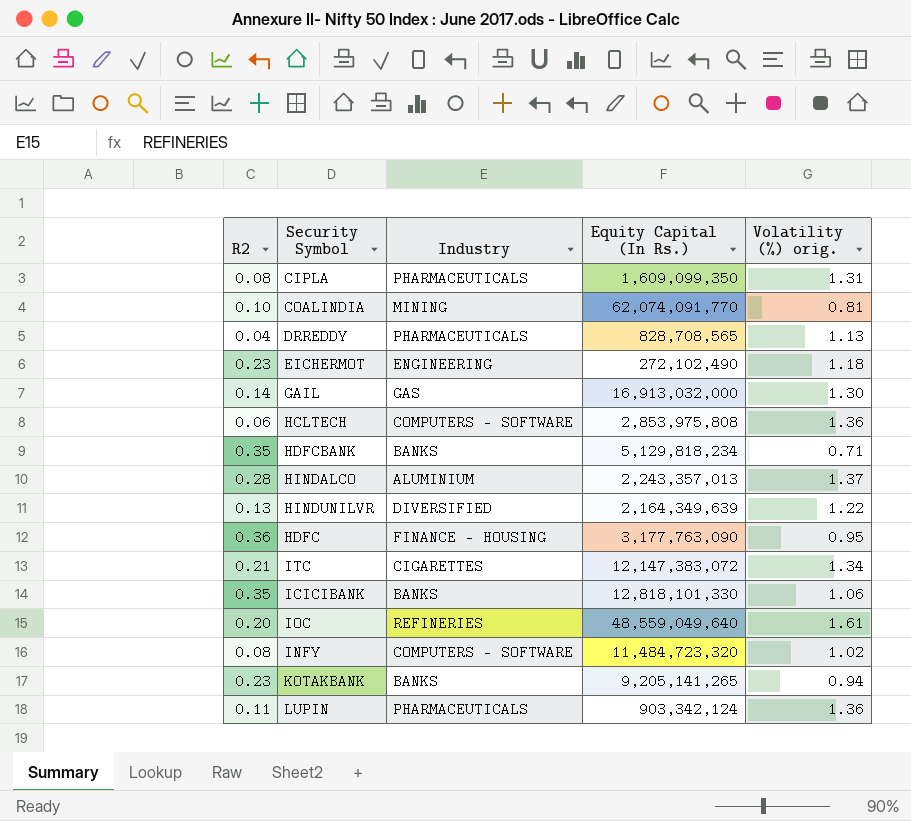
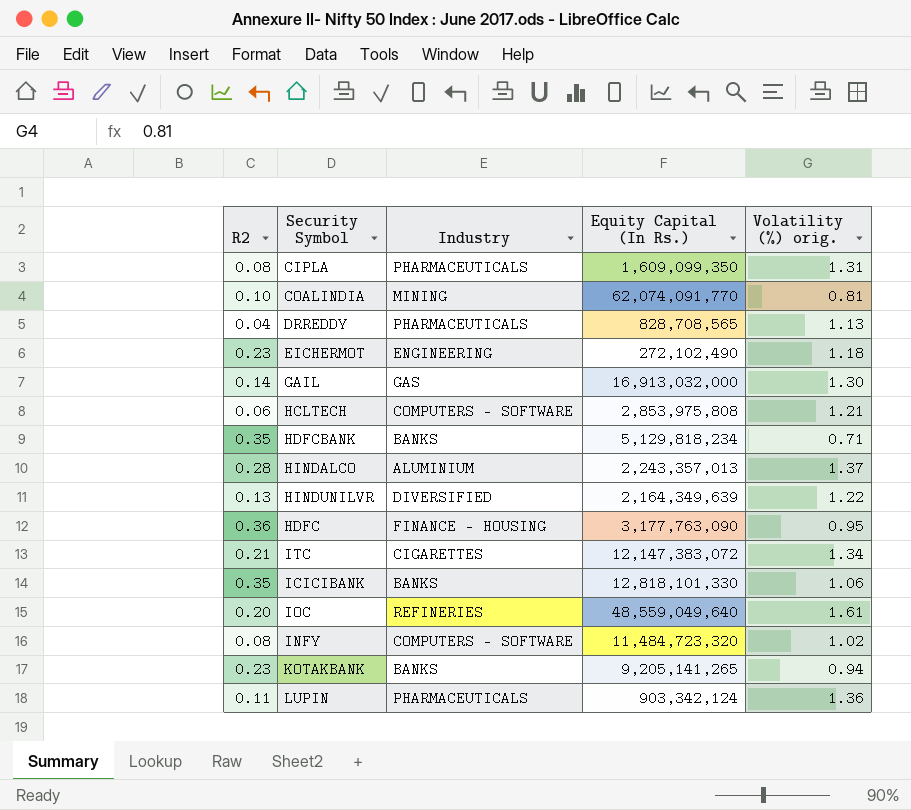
HCLTECH | Volatility (%) orig.: 1.36 -> 1.21

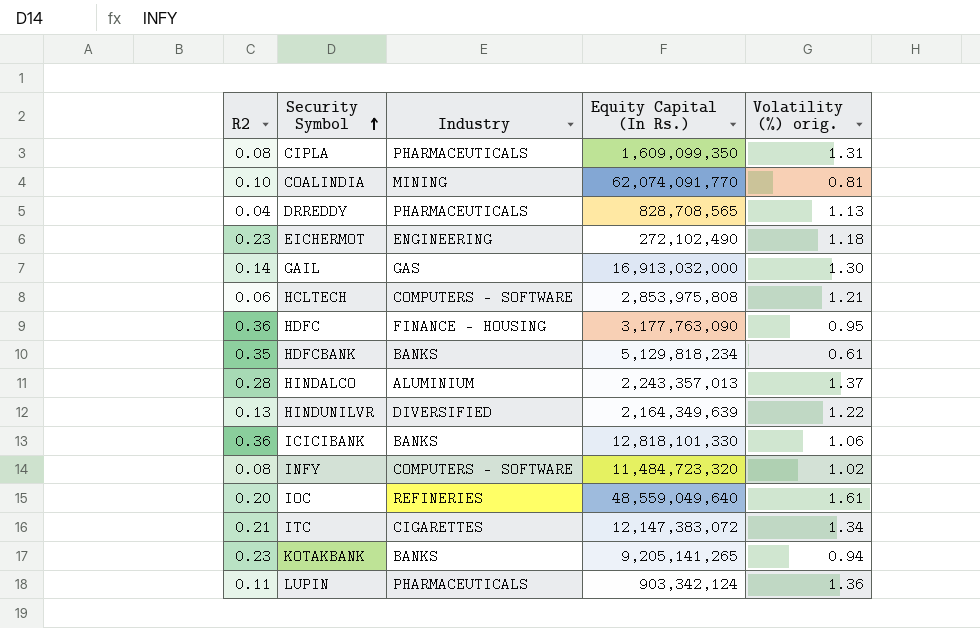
row order: none -> Security Symbol ascending
HDFCBANK | Volatility (%) orig.: 0.71 -> 0.61
ICICIBANK | R2: 0.35 -> 0.36

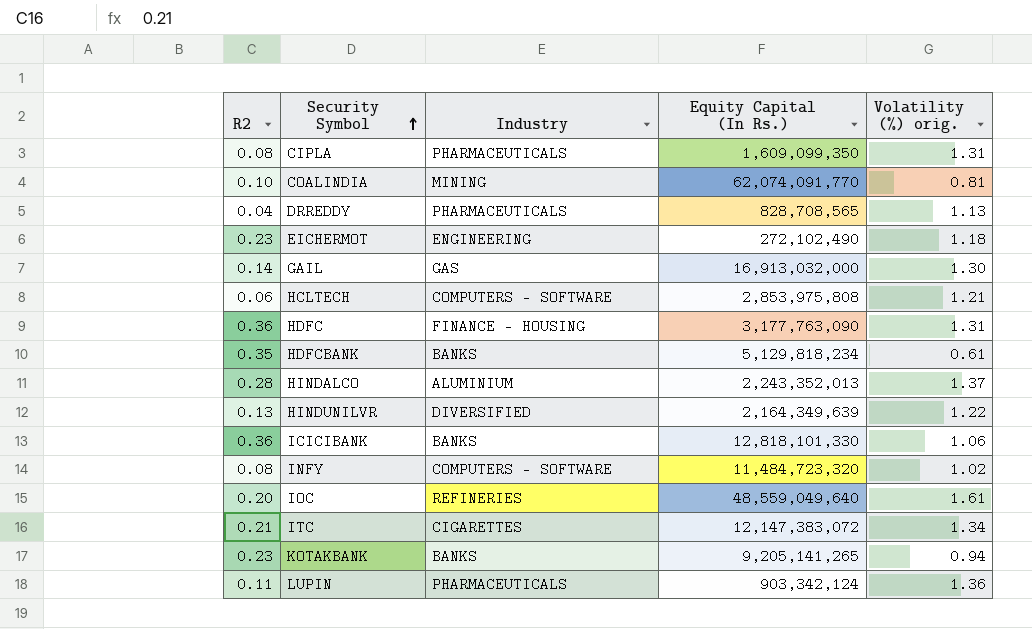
HDFC | Volatility (%) orig.: 0.95 -> 1.31
HINDALCO | Equity Capital (In Rs.): 2,243,357,013 -> 2,243,352,013

